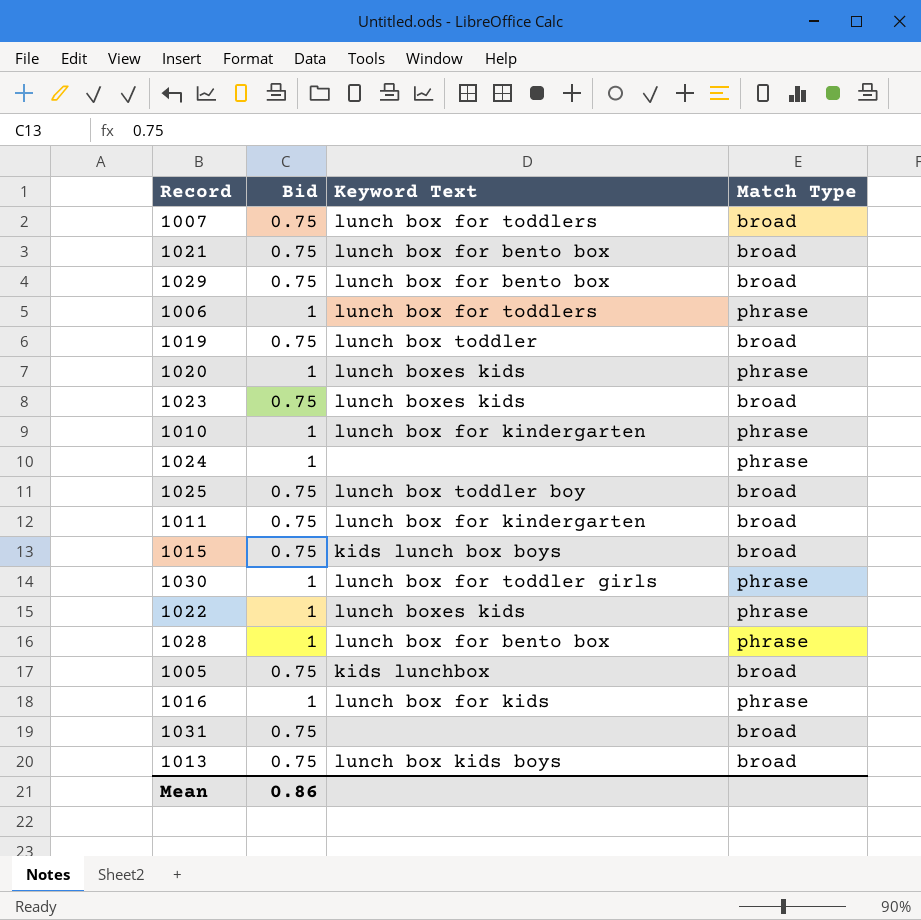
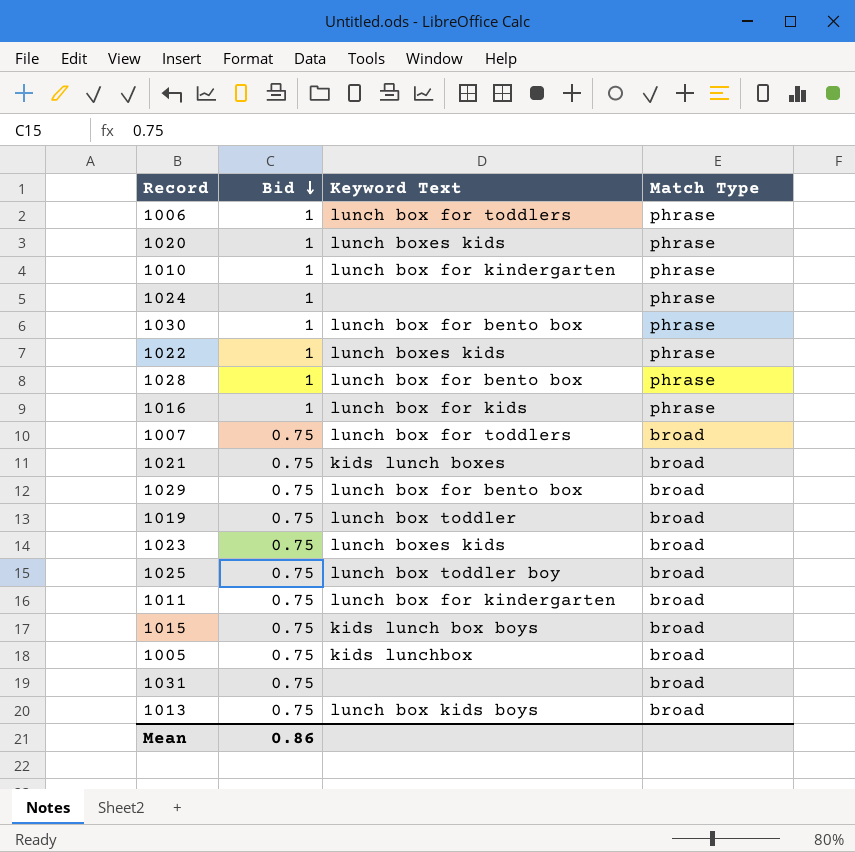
row order: none -> Bid descending
1030 | Keyword Text: lunch box for toddler girls -> lunch box for bento box
1021 | Keyword Text: lunch box for bento box -> kids lunch boxes

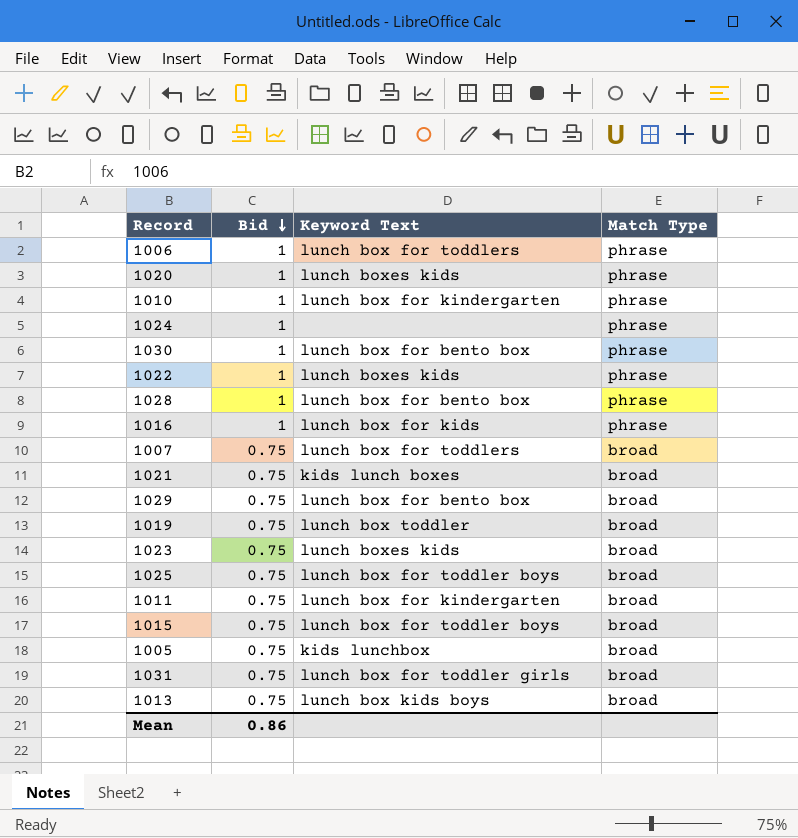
1025 | Keyword Text: lunch box toddler boy -> lunch box for toddler boys
1015 | Keyword Text: kids lunch box boys -> lunch box for toddler boys
1031 | Keyword Text: none -> lunch box for toddler girls

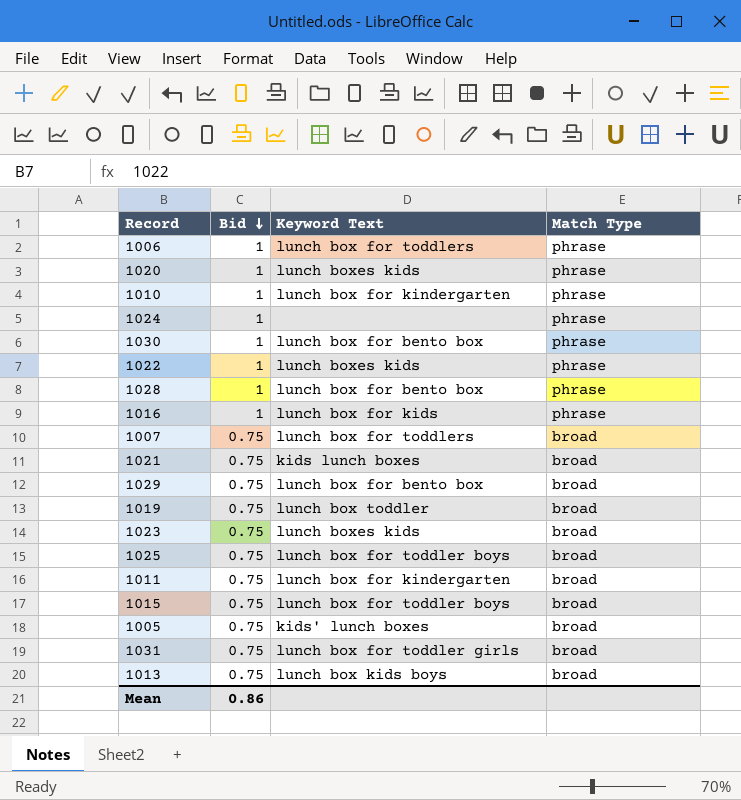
1005 | Keyword Text: kids lunchbox -> kids' lunch boxes

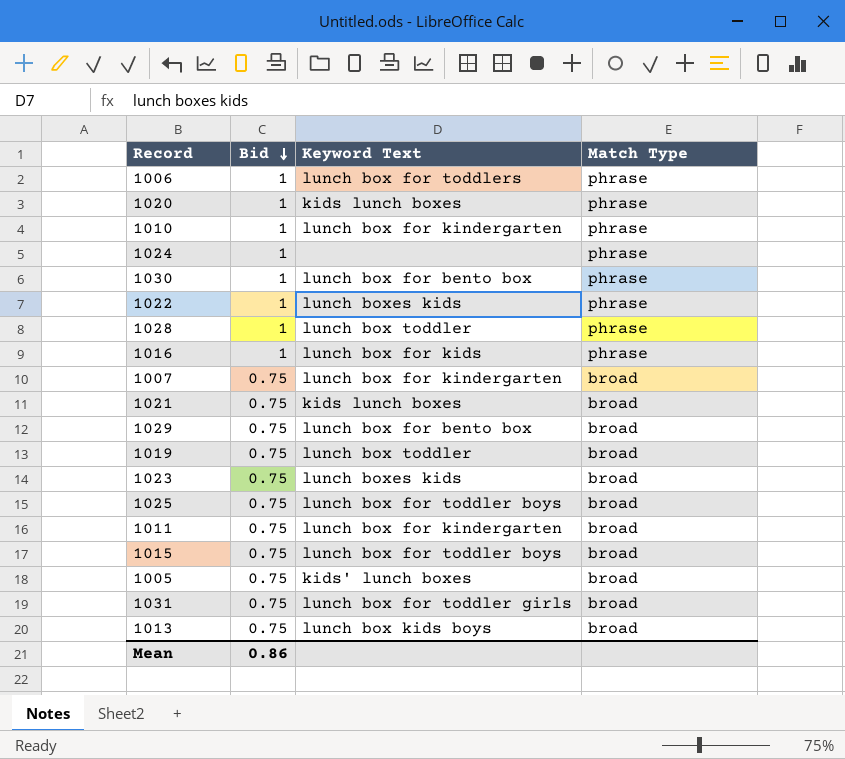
1020 | Keyword Text: lunch boxes kids -> kids lunch boxes
1028 | Keyword Text: lunch box for bento box -> lunch box toddler
1007 | Keyword Text: lunch box for toddlers -> lunch box for kindergarten

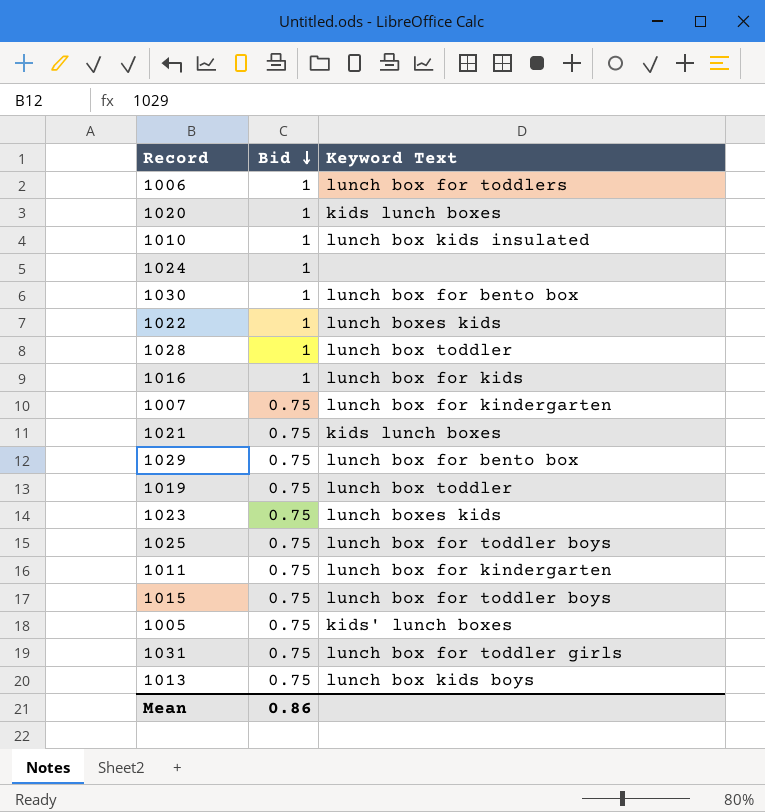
column Match Type | position: 4 -> none
1010 | Keyword Text: lunch box for kindergarten -> lunch box kids insulated

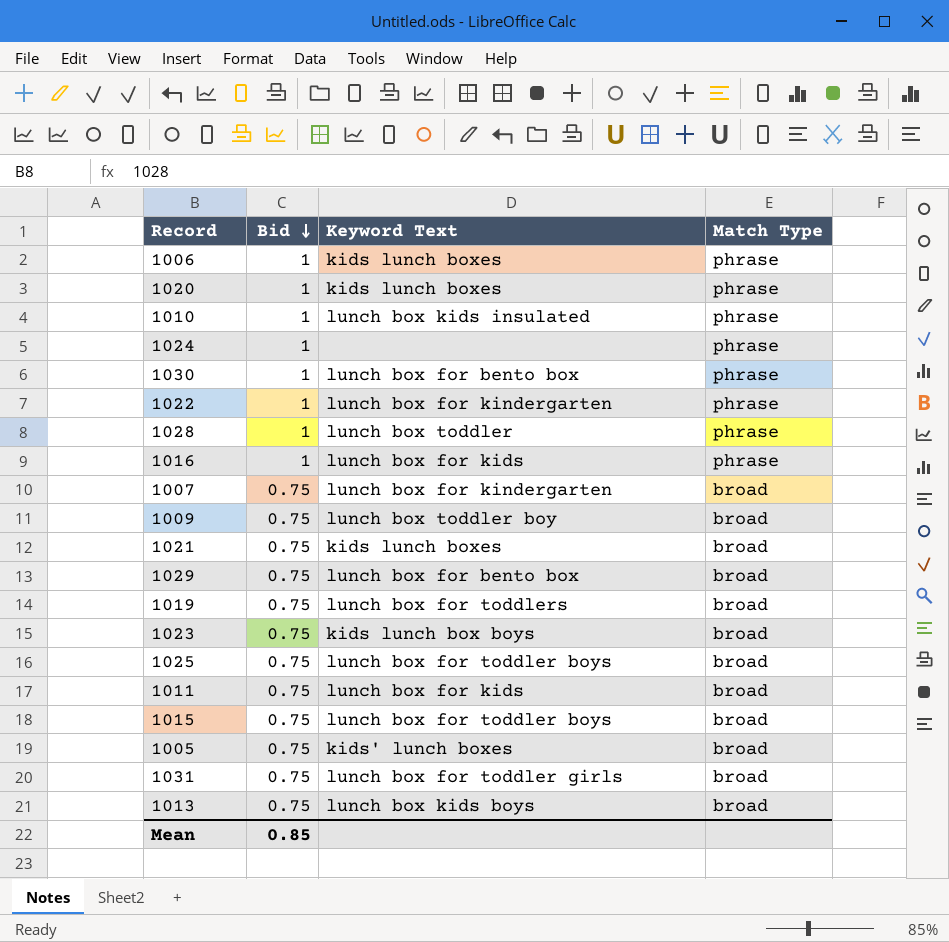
column Match Type | position: none -> 4
1006 | Keyword Text: lunch box for toddlers -> kids lunch boxes
1022 | Keyword Text: lunch boxes kids -> lunch box for kindergarten
row 1009: none -> 0.75 | lunch box toddler boy | broad
1019 | Keyword Text: lunch box toddler -> lunch box for toddlers
1023 | Keyword Text: lunch boxes kids -> kids lunch box boys
1011 | Keyword Text: lunch box for kindergarten -> lunch box for kids
Mean | Bid: 0.86 -> 0.85

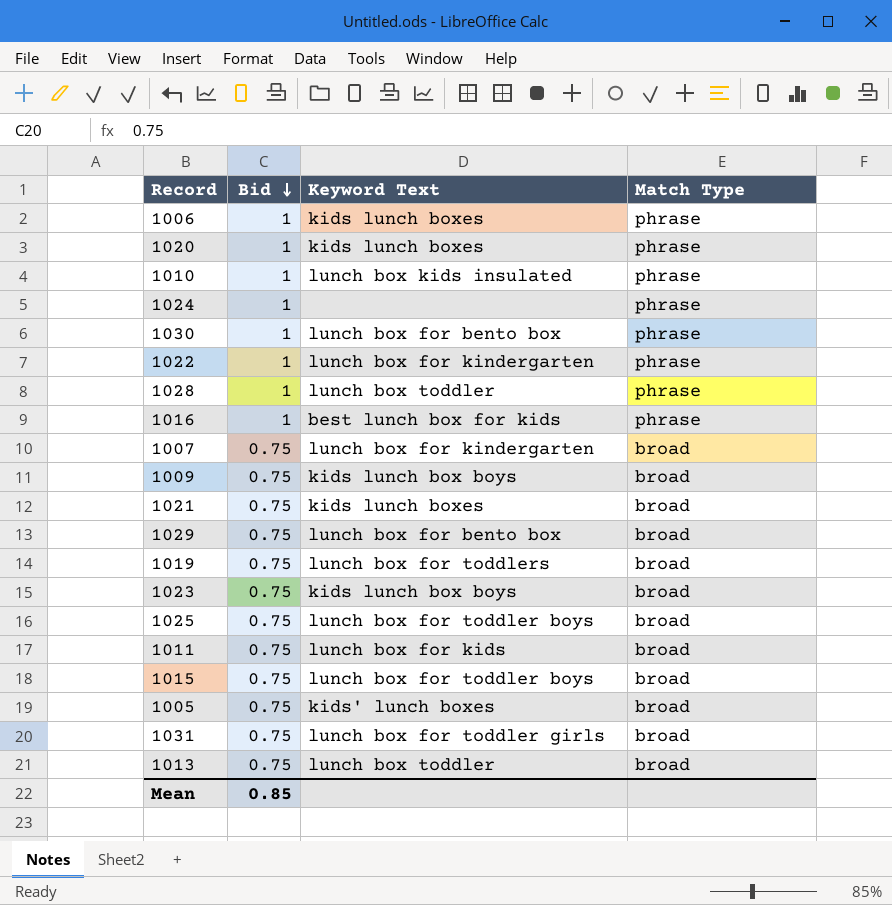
1016 | Keyword Text: lunch box for kids -> best lunch box for kids
1009 | Keyword Text: lunch box toddler boy -> kids lunch box boys
1013 | Keyword Text: lunch box kids boys -> lunch box toddler

